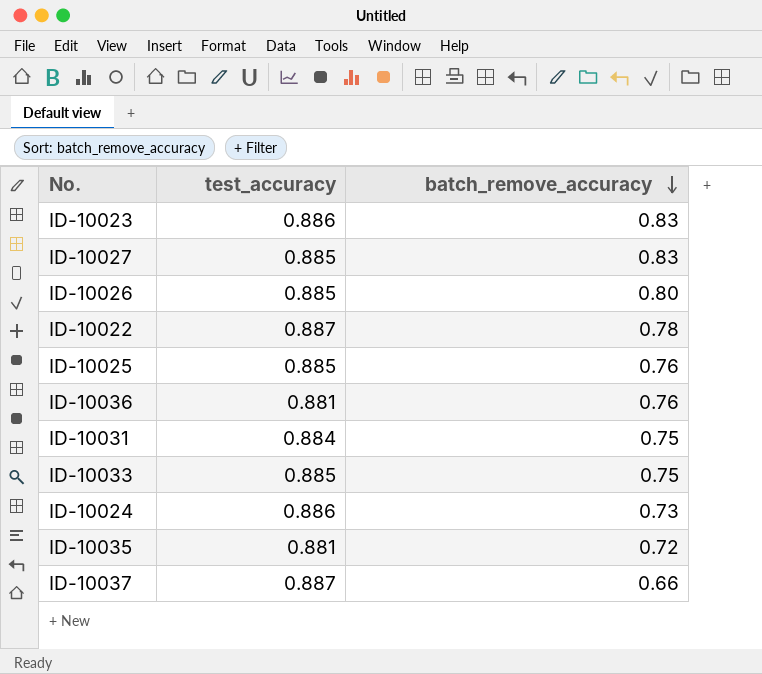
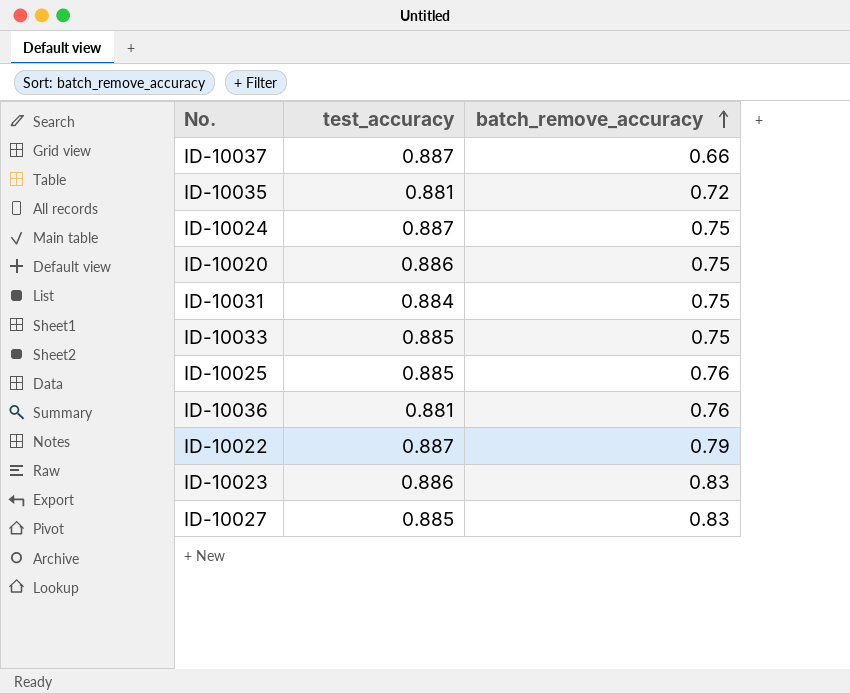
row order: batch_remove_accuracy descending -> batch_remove_accuracy ascending
row ID-10026: 0.885 | 0.80 -> none
ID-10024 | test_accuracy: 0.886 -> 0.887
ID-10024 | batch_remove_accuracy: 0.73 -> 0.75
row ID-10020: none -> 0.886 | 0.75
ID-10022 | batch_remove_accuracy: 0.78 -> 0.79

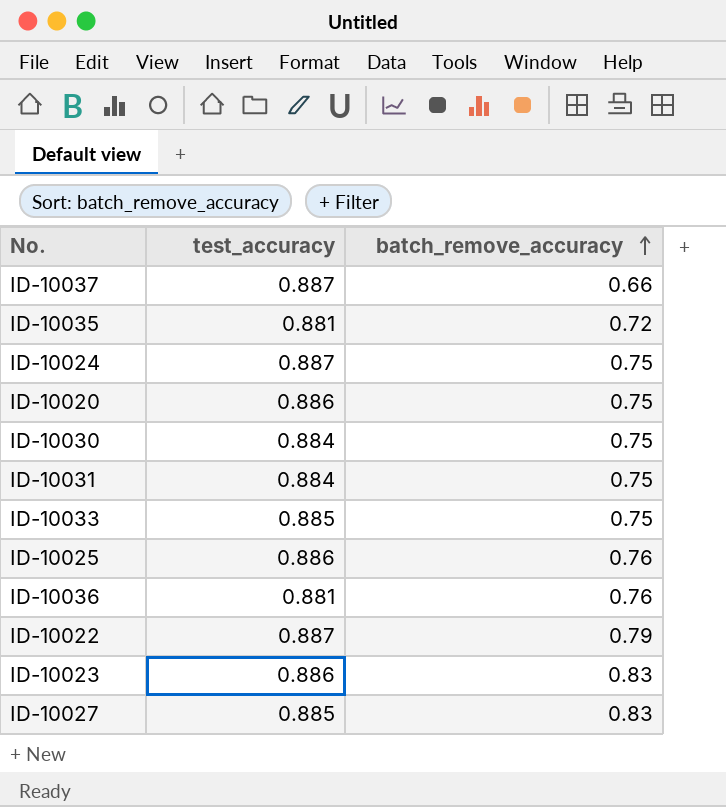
row ID-10030: none -> 0.884 | 0.75
ID-10025 | test_accuracy: 0.885 -> 0.886

